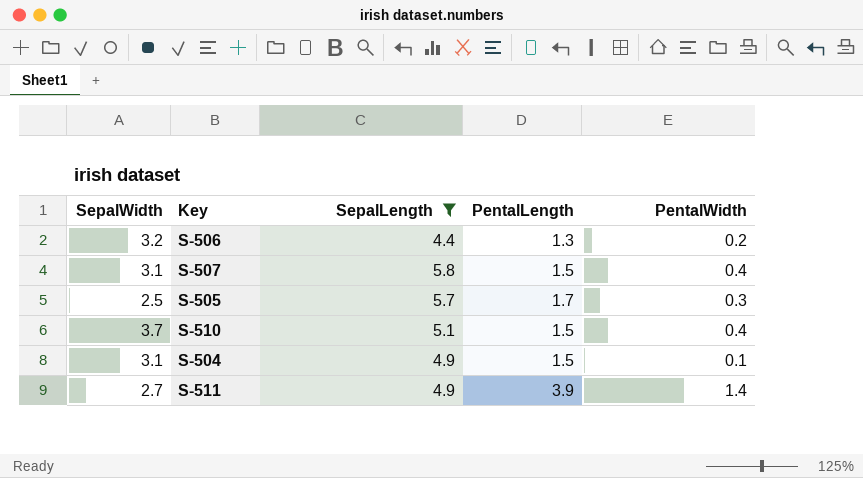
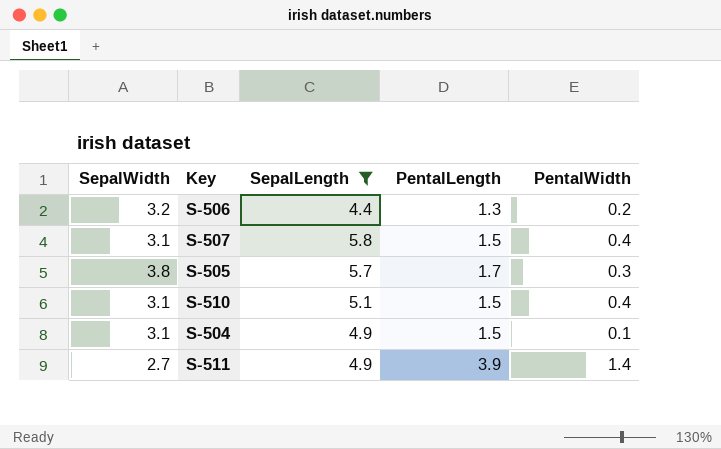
S-505 | SepalWidth: 2.5 -> 3.8
S-510 | SepalWidth: 3.7 -> 3.1

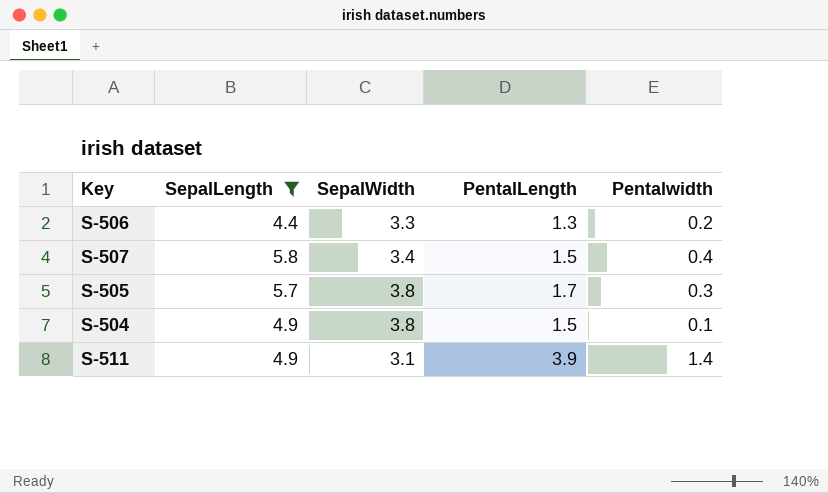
column SepalWidth | position: 1 -> 3
column name: PentalWidth -> Pentalwidth
row S-510: 3.1 | 5.1 | 1.5 | 0.4 -> none
S-506 | SepalWidth: 3.2 -> 3.3
S-507 | SepalWidth: 3.1 -> 3.4
S-504 | SepalWidth: 3.1 -> 3.8
S-511 | SepalWidth: 2.7 -> 3.1

